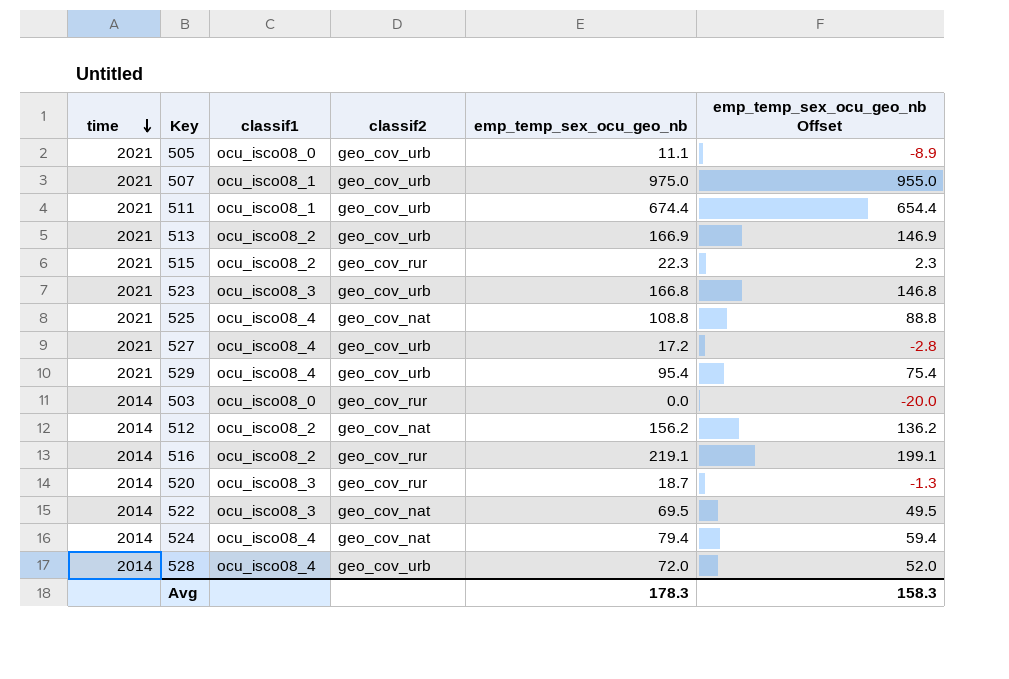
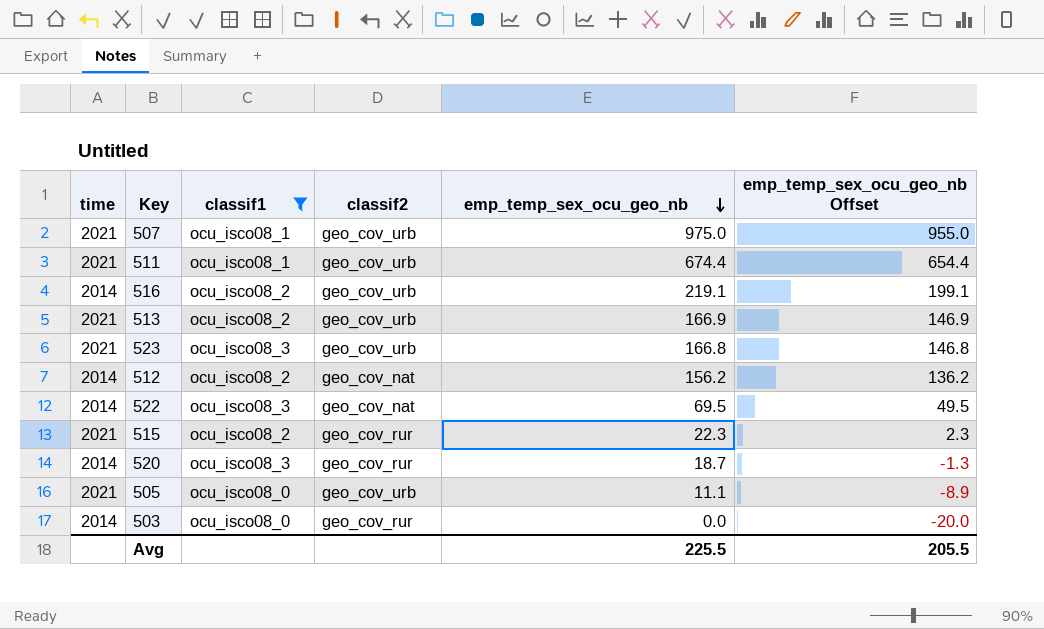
filter: none -> classif1 != ocu_isco08_4
row order: time descending -> emp_temp_sex_ocu_geo_nb descending
516 | classif2: geo_cov_rur -> geo_cov_urb
Avg | emp_temp_sex_ocu_geo_nb: 178.3 -> 225.5
Avg | emp_temp_sex_ocu_geo_nb Offset: 158.3 -> 205.5

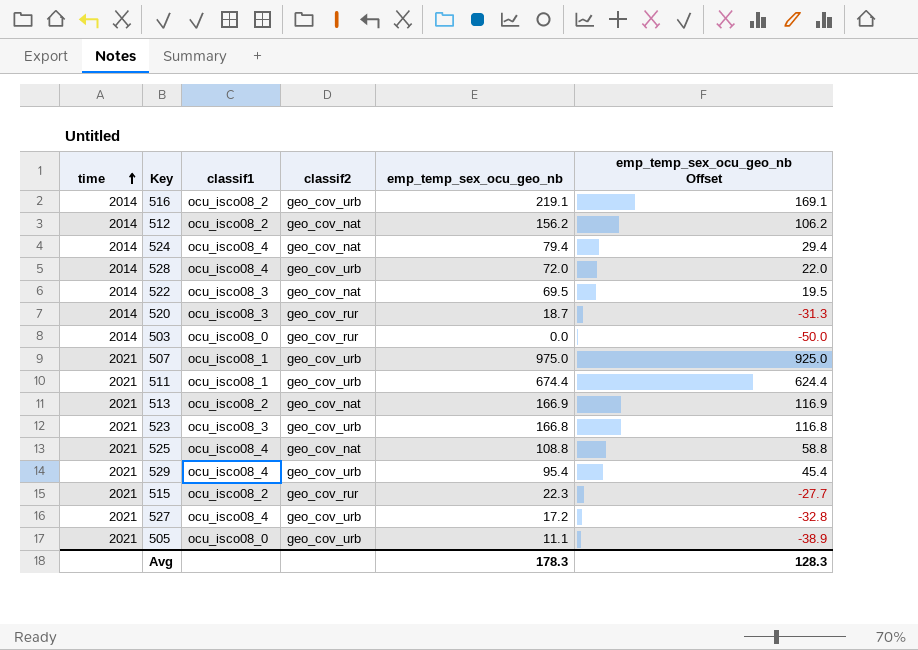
filter: classif1 != ocu_isco08_4 -> none
row order: emp_temp_sex_ocu_geo_nb descending -> time ascending
column emp_temp_sex_ocu_geo_nb Offset | formula: [emp_temp_sex_ocu_geo_nb] - 20 -> [emp_temp_sex_ocu_geo_nb] - 50
513 | classif2: geo_cov_urb -> geo_cov_nat
Avg | emp_temp_sex_ocu_geo_nb: 225.5 -> 178.3
Avg | emp_temp_sex_ocu_geo_nb Offset: 205.5 -> 128.3

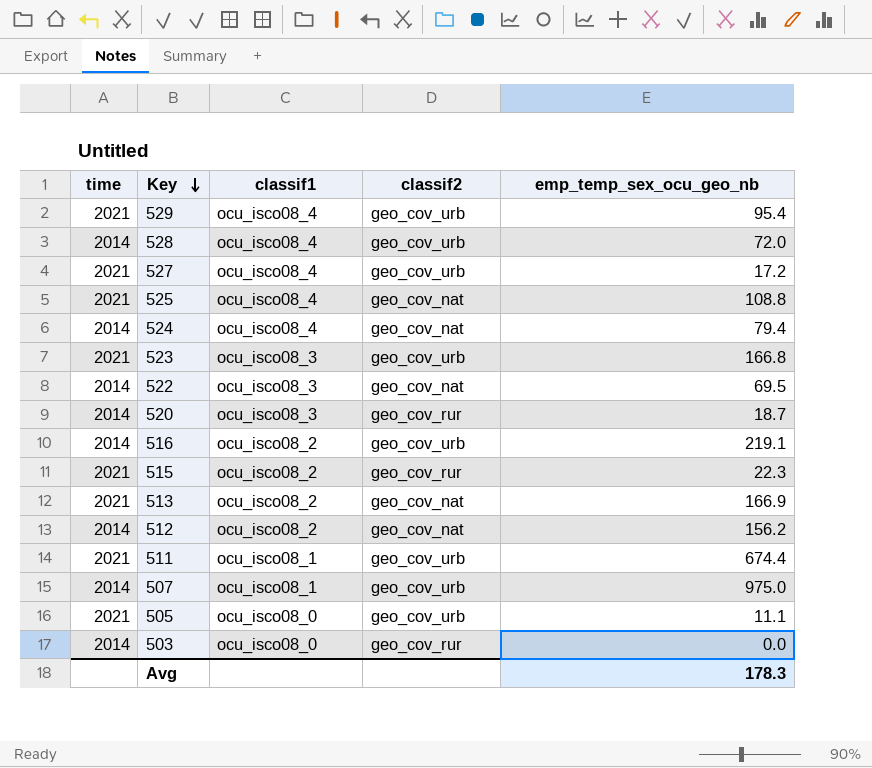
row order: time ascending -> Key descending
column emp_temp_sex_ocu_geo_nb Offset | formula: [emp_temp_sex_ocu_geo_nb] - 50 -> none
507 | time: 2021 -> 2014

